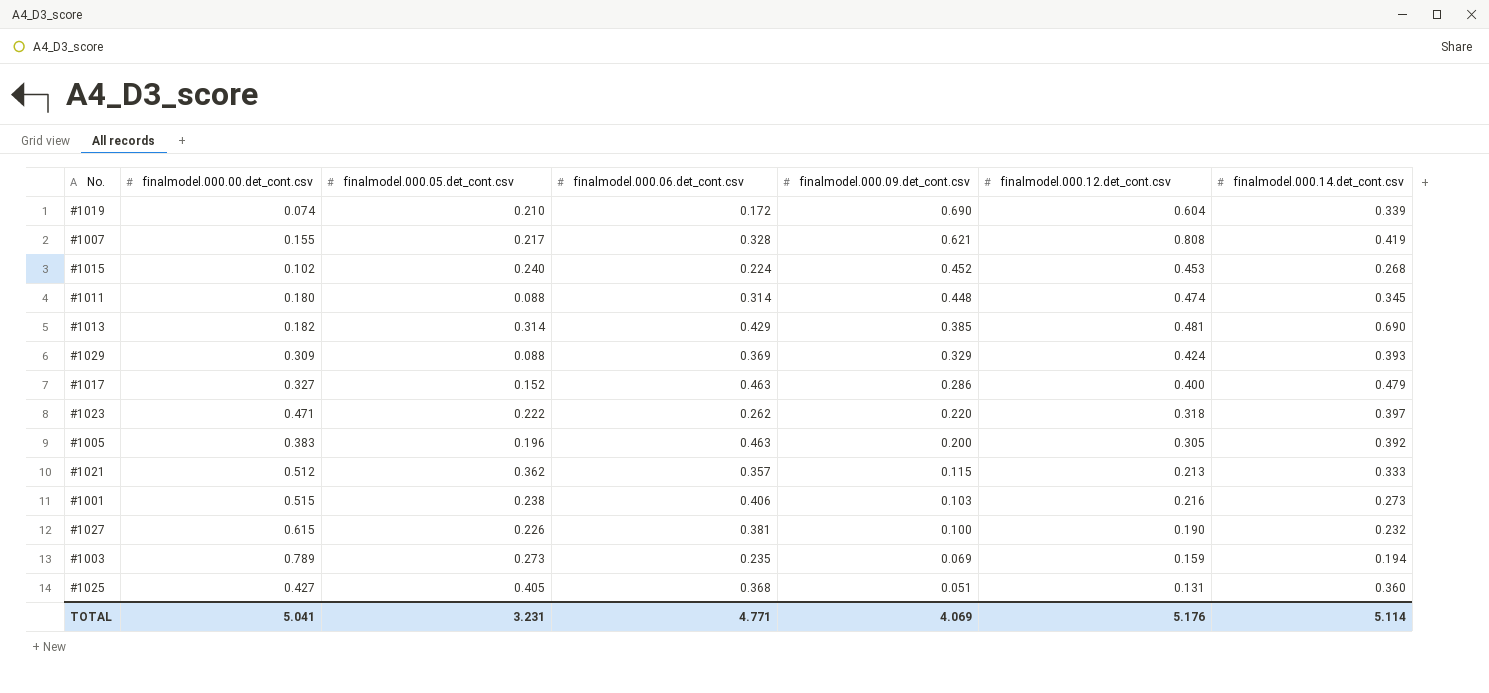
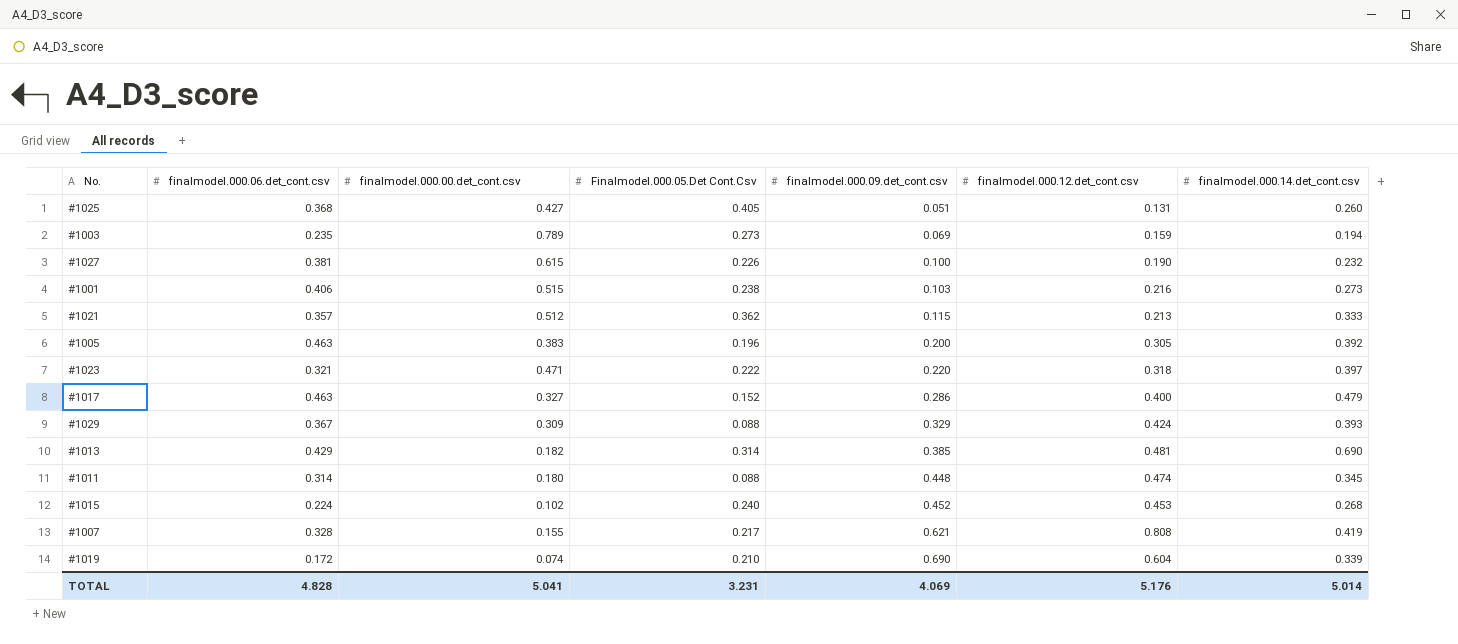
row order: finalmodel.000.09.det_cont.csv descending -> finalmodel.000.09.det_cont.csv ascending
column finalmodel.000.06.det_cont.csv | position: 4 -> 2
column name: finalmodel.000.05.det_cont.csv -> Finalmodel.000.05.Det Cont.Csv
#1025 | finalmodel.000.14.det_cont.csv: 0.360 -> 0.260
#1023 | finalmodel.000.06.det_cont.csv: 0.262 -> 0.321
#1029 | finalmodel.000.06.det_cont.csv: 0.369 -> 0.367
TOTAL | finalmodel.000.06.det_cont.csv: 4.771 -> 4.828
TOTAL | finalmodel.000.14.det_cont.csv: 5.114 -> 5.014

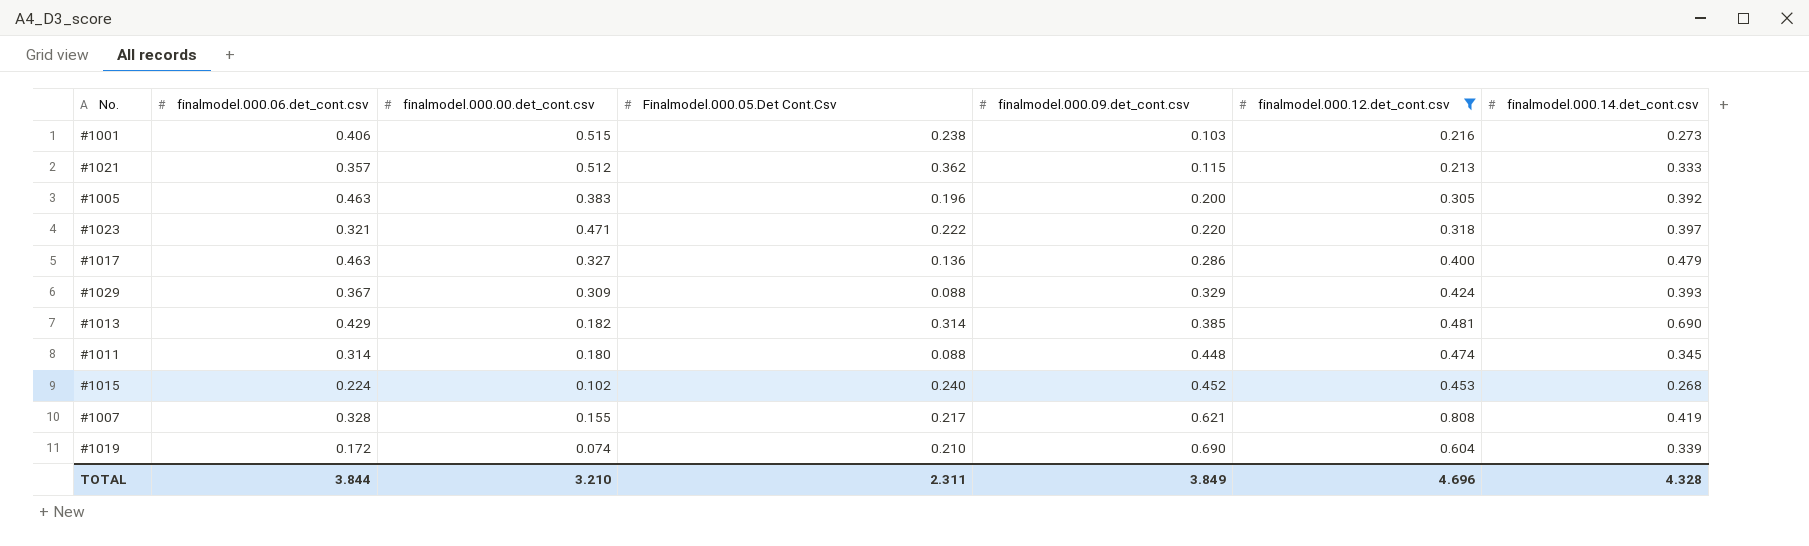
filter: none -> finalmodel.000.12.det_cont.csv >= 0.213
#1017 | Finalmodel.000.05.Det Cont.Csv: 0.152 -> 0.136
TOTAL | finalmodel.000.06.det_cont.csv: 4.828 -> 3.844
TOTAL | finalmodel.000.00.det_cont.csv: 5.041 -> 3.210
TOTAL | Finalmodel.000.05.Det Cont.Csv: 3.231 -> 2.311
TOTAL | finalmodel.000.09.det_cont.csv: 4.069 -> 3.849
TOTAL | finalmodel.000.12.det_cont.csv: 5.176 -> 4.696
TOTAL | finalmodel.000.14.det_cont.csv: 5.014 -> 4.328

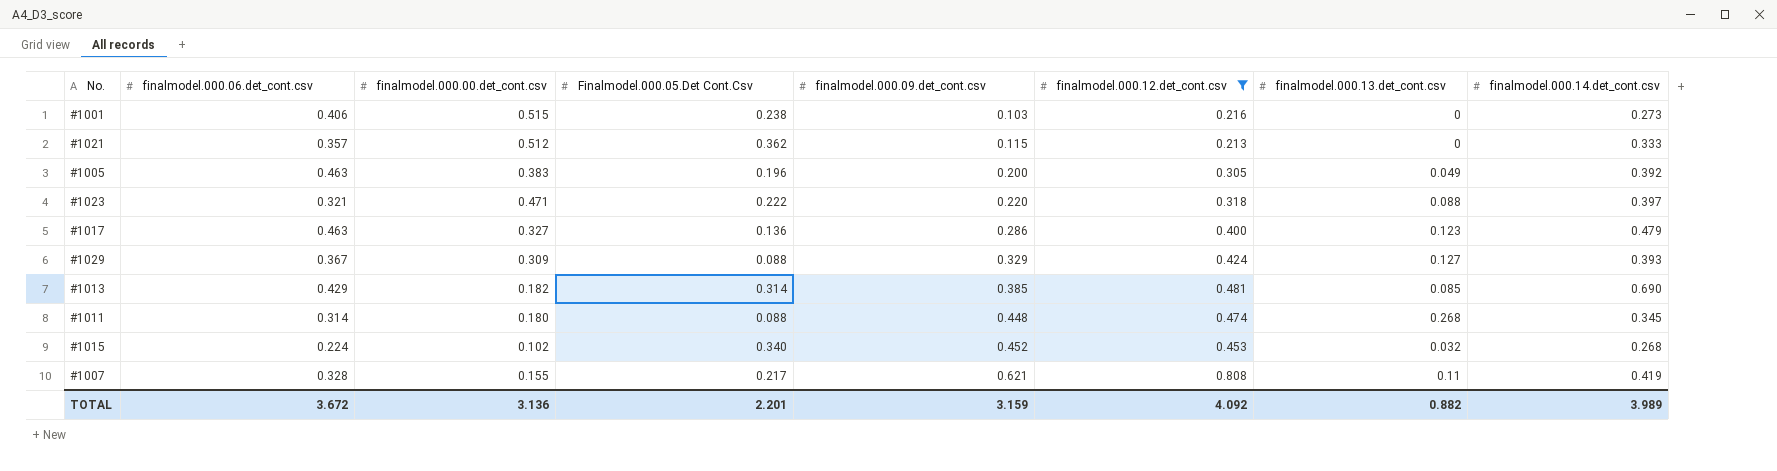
column finalmodel.000.13.det_cont.csv | position: none -> 7
row #1019: 0.172 | 0.074 | 0.210 | 0.690 | 0.604 | 0.339 -> none
#1015 | Finalmodel.000.05.Det Cont.Csv: 0.240 -> 0.340
TOTAL | finalmodel.000.06.det_cont.csv: 3.844 -> 3.672
TOTAL | finalmodel.000.00.det_cont.csv: 3.210 -> 3.136
TOTAL | Finalmodel.000.05.Det Cont.Csv: 2.311 -> 2.201
TOTAL | finalmodel.000.09.det_cont.csv: 3.849 -> 3.159
TOTAL | finalmodel.000.12.det_cont.csv: 4.696 -> 4.092
TOTAL | finalmodel.000.14.det_cont.csv: 4.328 -> 3.989

